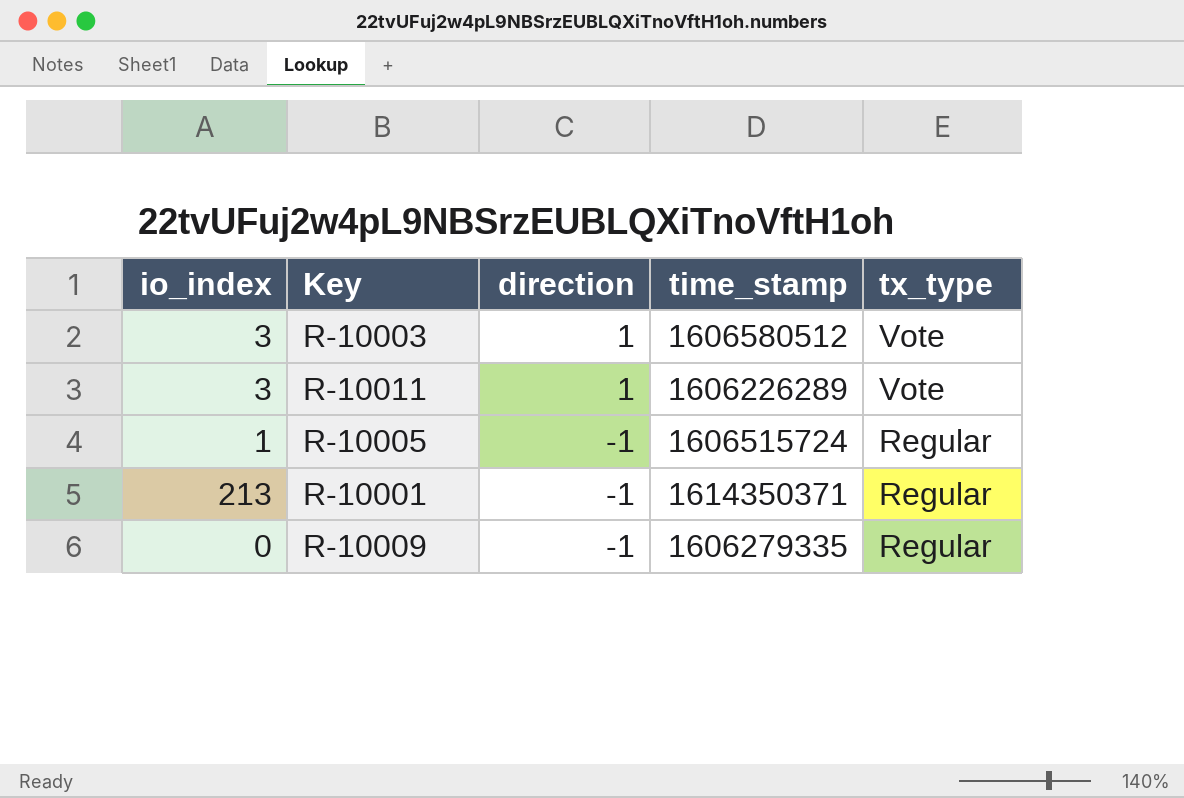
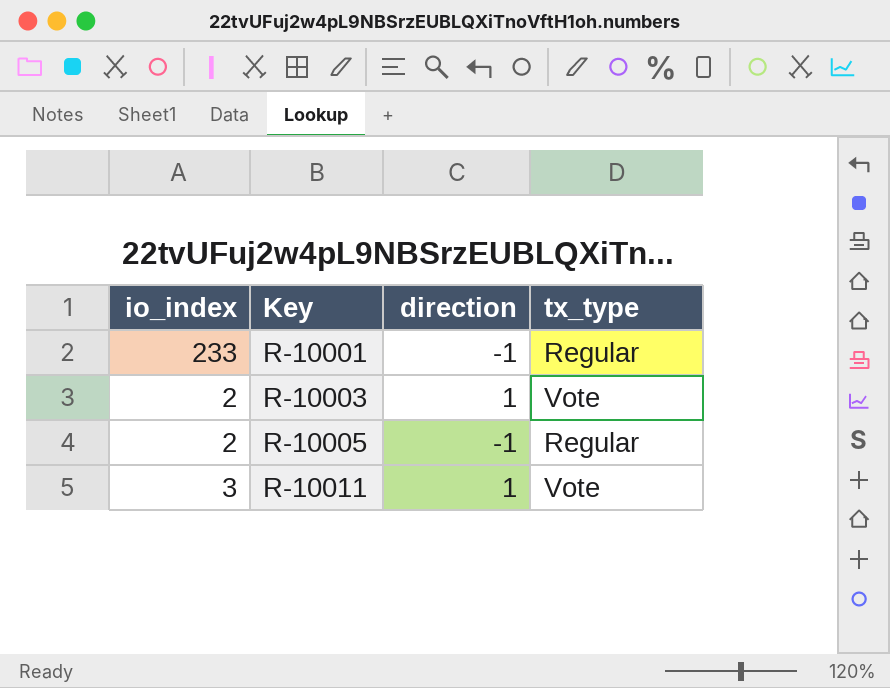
row order: direction descending -> Key ascending
column time_stamp | position: 4 -> none
row R-10009: 0 | -1 | 1606279335 | Regular -> none
R-10001 | io_index: 213 -> 233
R-10003 | io_index: 3 -> 2
R-10005 | io_index: 1 -> 2

